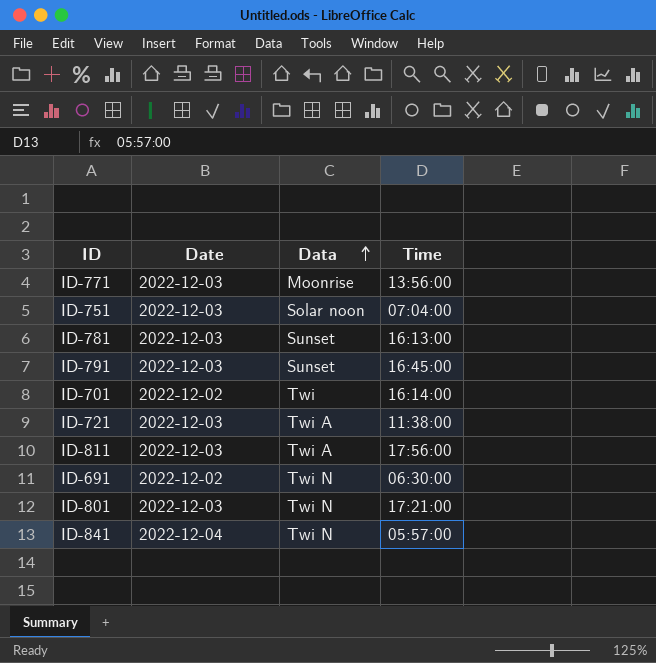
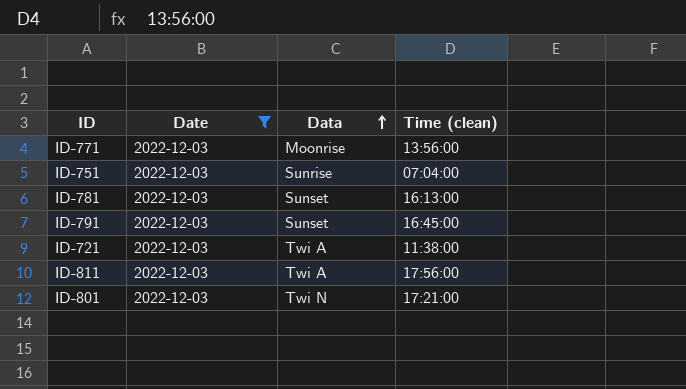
filter: none -> Date = 2022-12-03
column name: Time -> Time (clean)
ID-751 | Data: Solar noon -> Sunrise

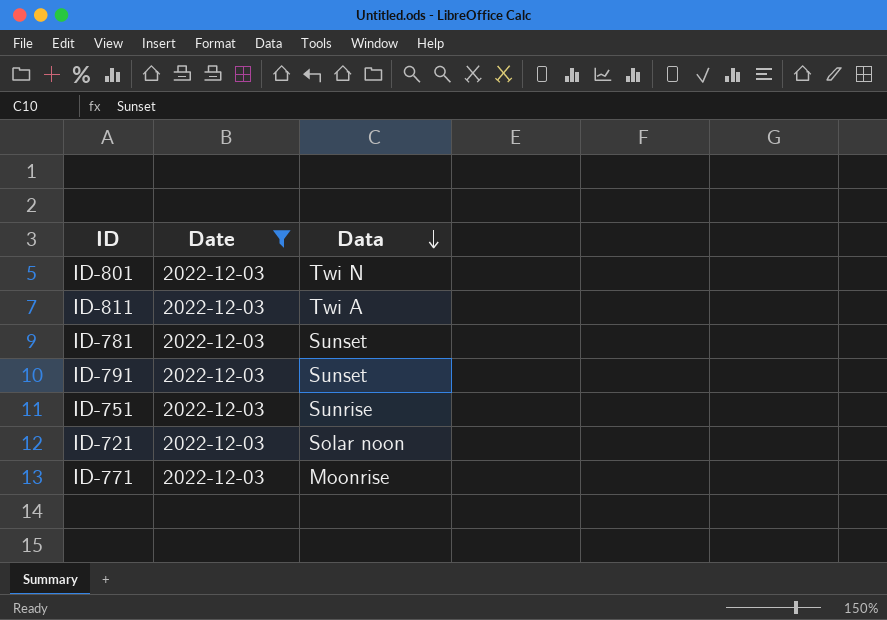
row order: Data ascending -> Data descending
column Time (clean) | position: 4 -> none
ID-721 | Data: Twi A -> Solar noon

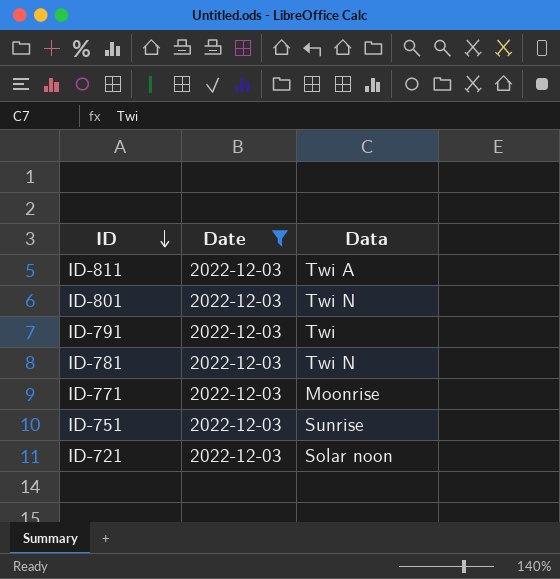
row order: Data descending -> ID descending
ID-791 | Data: Sunset -> Twi
ID-781 | Data: Sunset -> Twi N

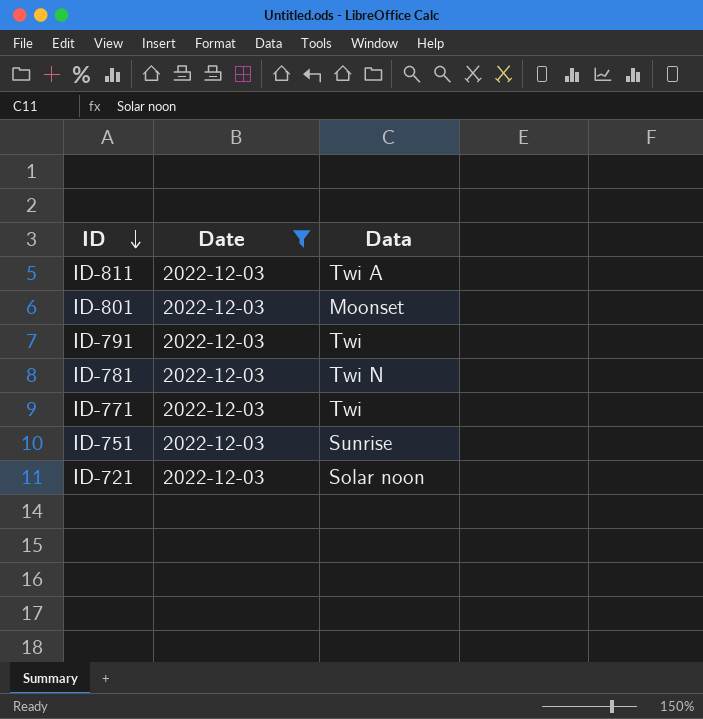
ID-801 | Data: Twi N -> Moonset
ID-771 | Data: Moonrise -> Twi

